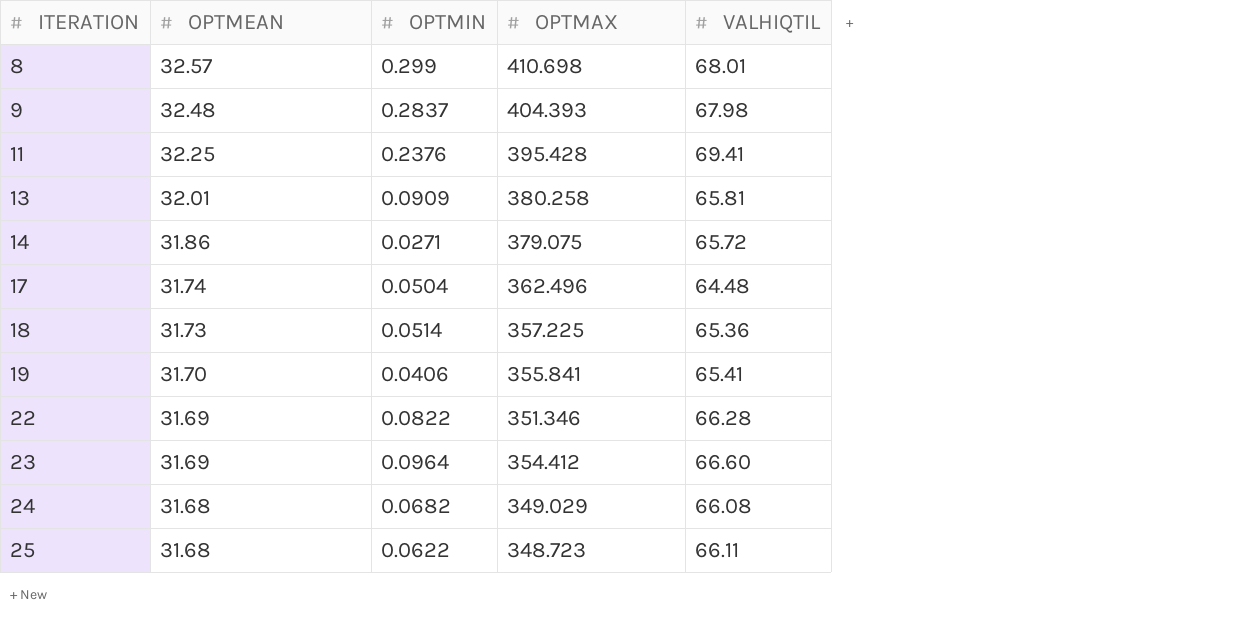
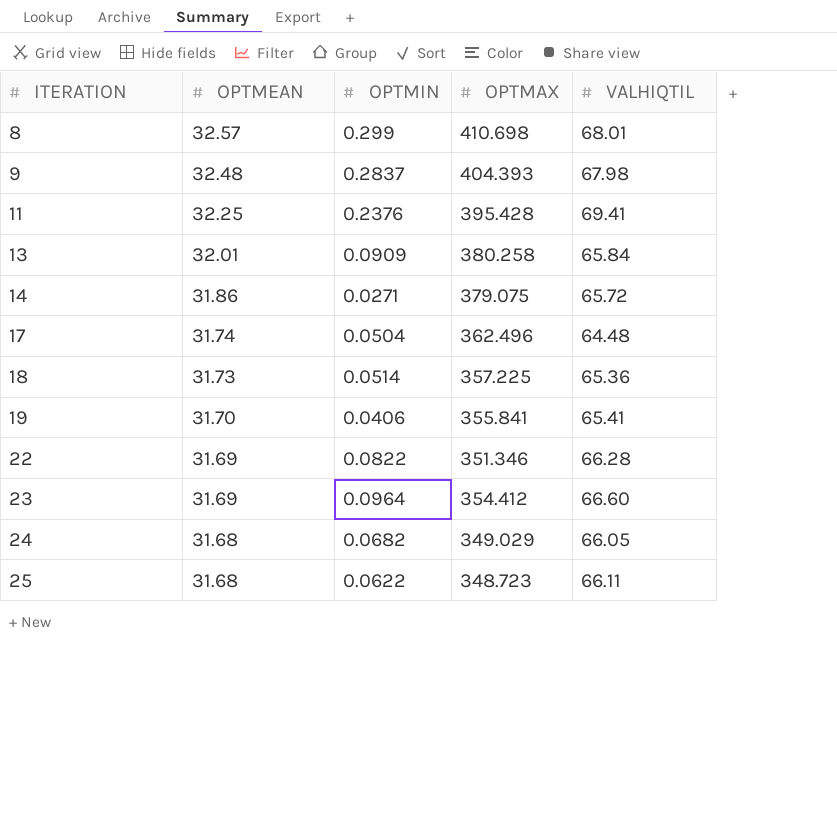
13 | VALHIQTIL: 65.81 -> 65.84
24 | VALHIQTIL: 66.08 -> 66.05

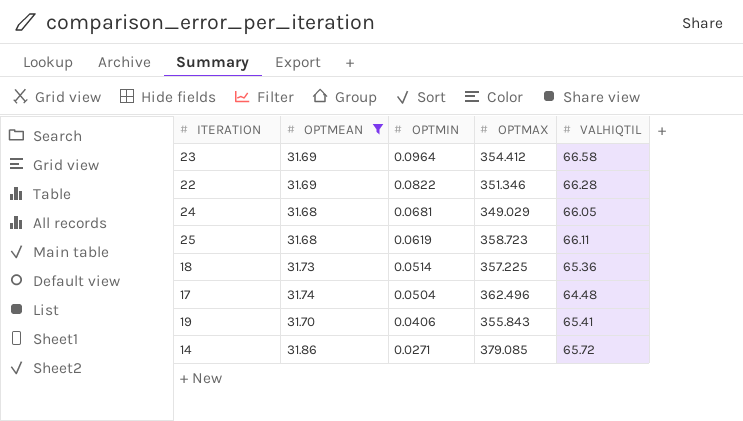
filter: none -> OPTMEAN <= 31.86
row order: ITERATION ascending -> OPTMIN descending
23 | VALHIQTIL: 66.60 -> 66.58
24 | OPTMIN: 0.0682 -> 0.0681
25 | OPTMIN: 0.0622 -> 0.0619
25 | OPTMAX: 348.723 -> 358.723
19 | OPTMAX: 355.841 -> 355.843
14 | OPTMAX: 379.075 -> 379.085

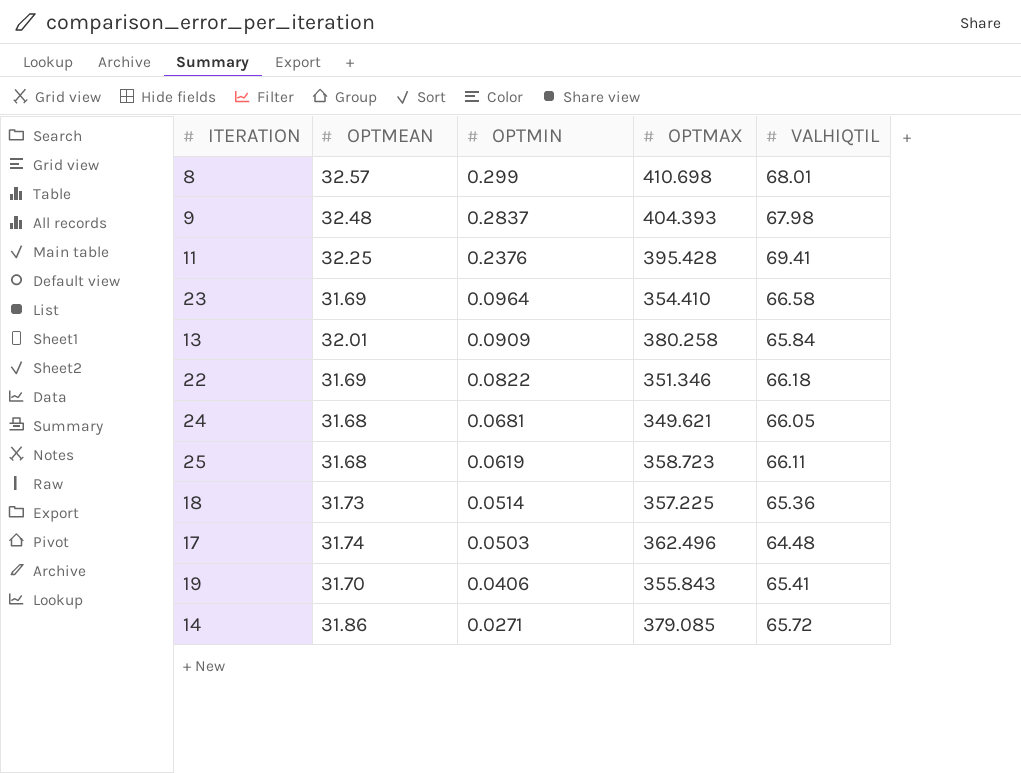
filter: OPTMEAN <= 31.86 -> none
23 | OPTMAX: 354.412 -> 354.410
22 | VALHIQTIL: 66.28 -> 66.18
24 | OPTMAX: 349.029 -> 349.621
17 | OPTMIN: 0.0504 -> 0.0503

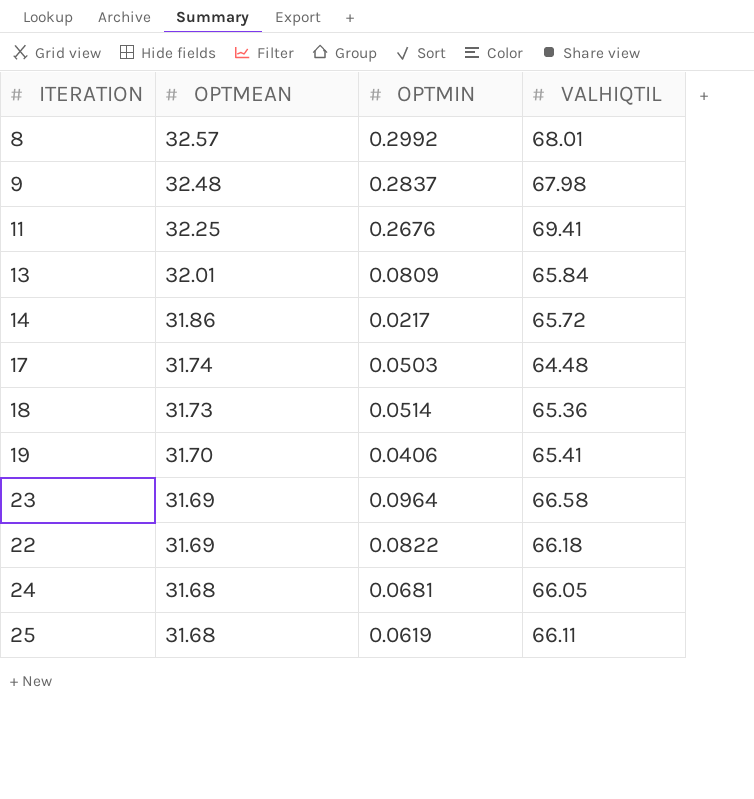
row order: OPTMIN descending -> OPTMEAN descending
column OPTMAX | position: 4 -> none
8 | OPTMIN: 0.299 -> 0.2992
11 | OPTMIN: 0.2376 -> 0.2676
13 | OPTMIN: 0.0909 -> 0.0809
14 | OPTMIN: 0.0271 -> 0.0217

